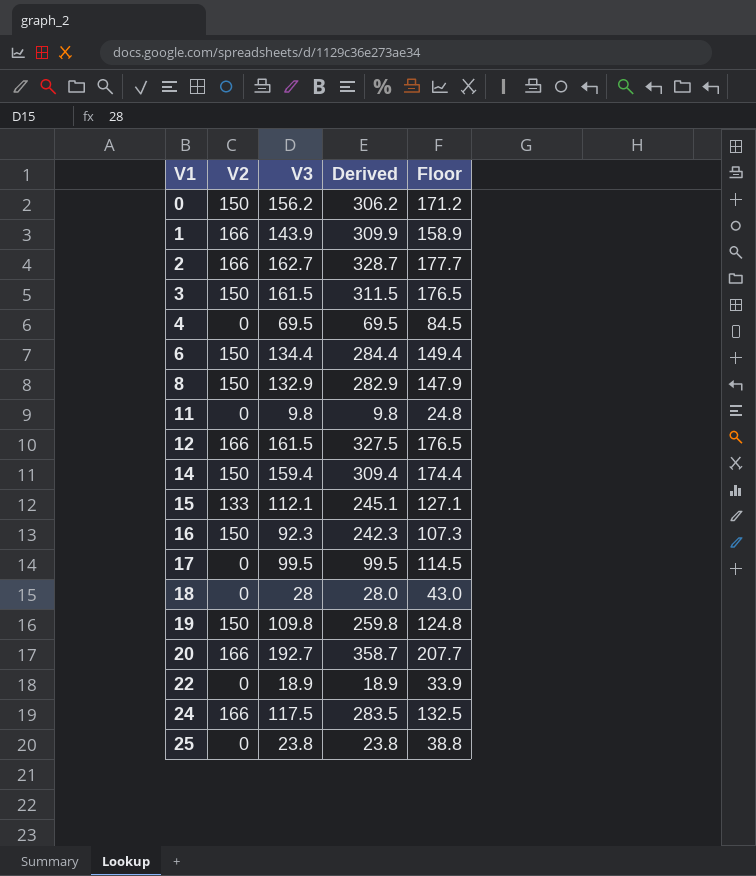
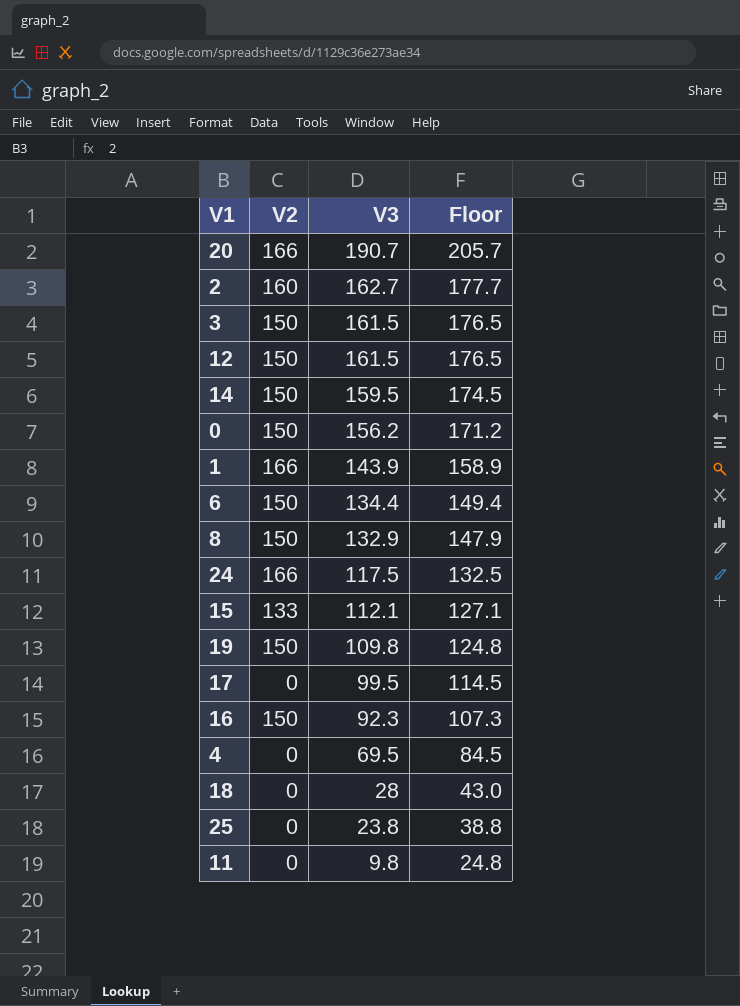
row order: V1 ascending -> V3 descending
column Derived | formula: [V2] + [V3] -> none
row 22: 0 | 18.9 | 18.9 | 33.9 -> none
20 | V3: 192.7 -> 190.7
20 | Floor: 207.7 -> 205.7
2 | V2: 166 -> 160
12 | V2: 166 -> 150
14 | V3: 159.4 -> 159.5
14 | Floor: 174.4 -> 174.5

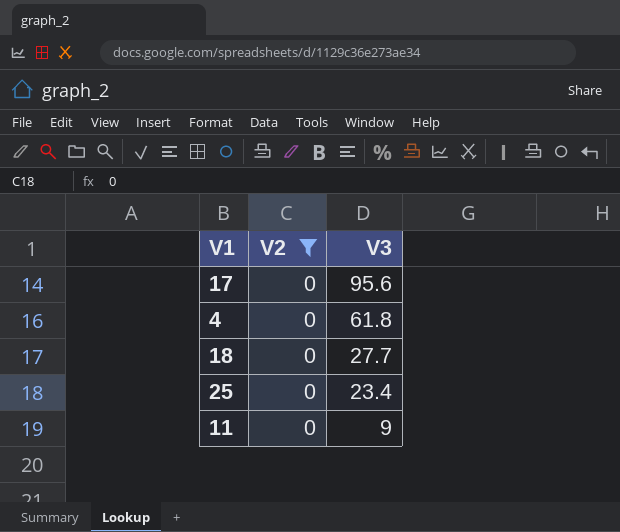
filter: none -> V2 = 0
column Floor | formula: [V3] + 15 -> none
17 | V3: 99.5 -> 95.6
4 | V3: 69.5 -> 61.8
18 | V3: 28 -> 27.7
25 | V3: 23.8 -> 23.4
11 | V3: 9.8 -> 9

